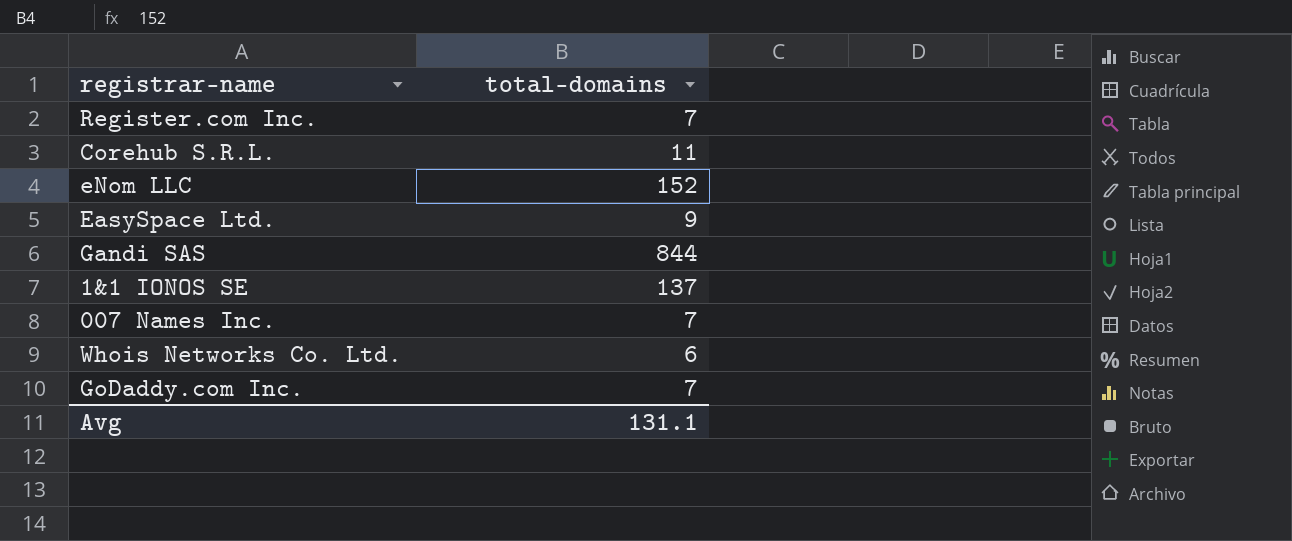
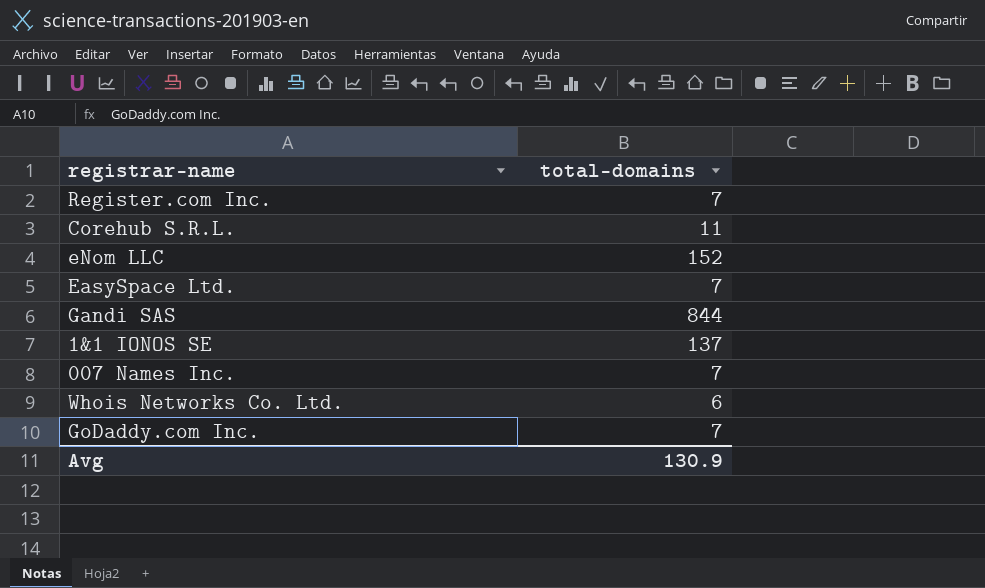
EasySpace Ltd. | total-domains: 9 -> 7
Avg | total-domains: 131.1 -> 130.9

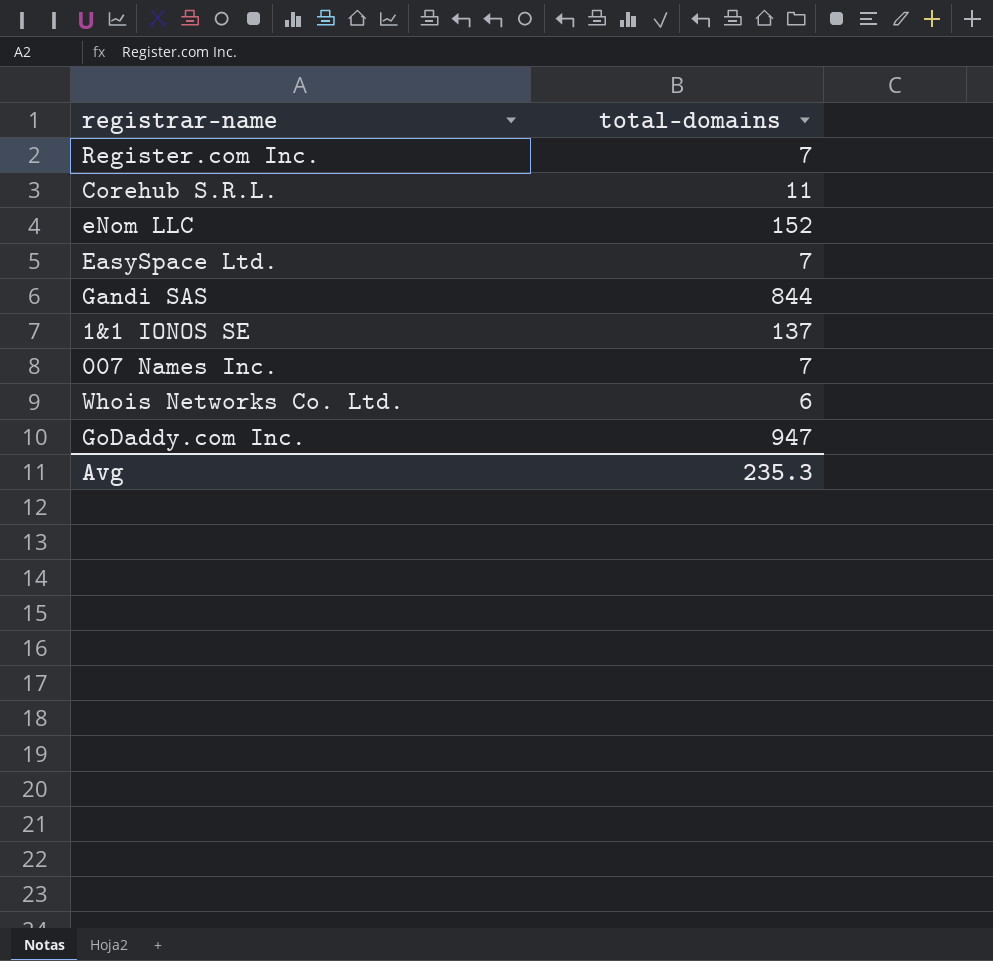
GoDaddy.com Inc. | total-domains: 7 -> 947
Avg | total-domains: 130.9 -> 235.3

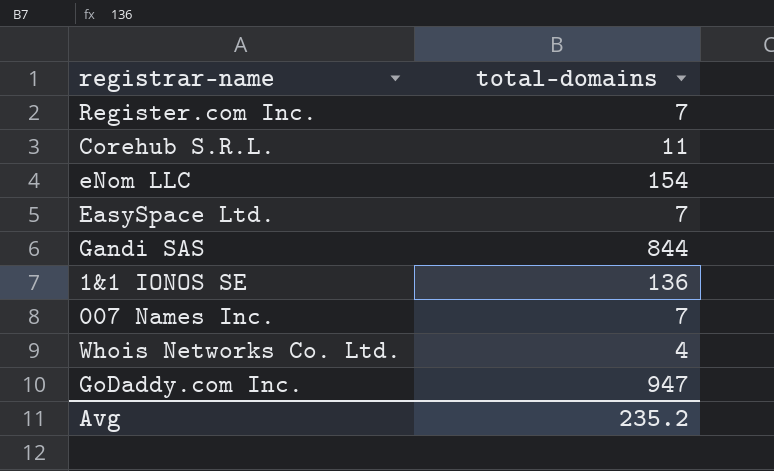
eNom LLC | total-domains: 152 -> 154
1&1 IONOS SE | total-domains: 137 -> 136
Whois Networks Co. Ltd. | total-domains: 6 -> 4
Avg | total-domains: 235.3 -> 235.2

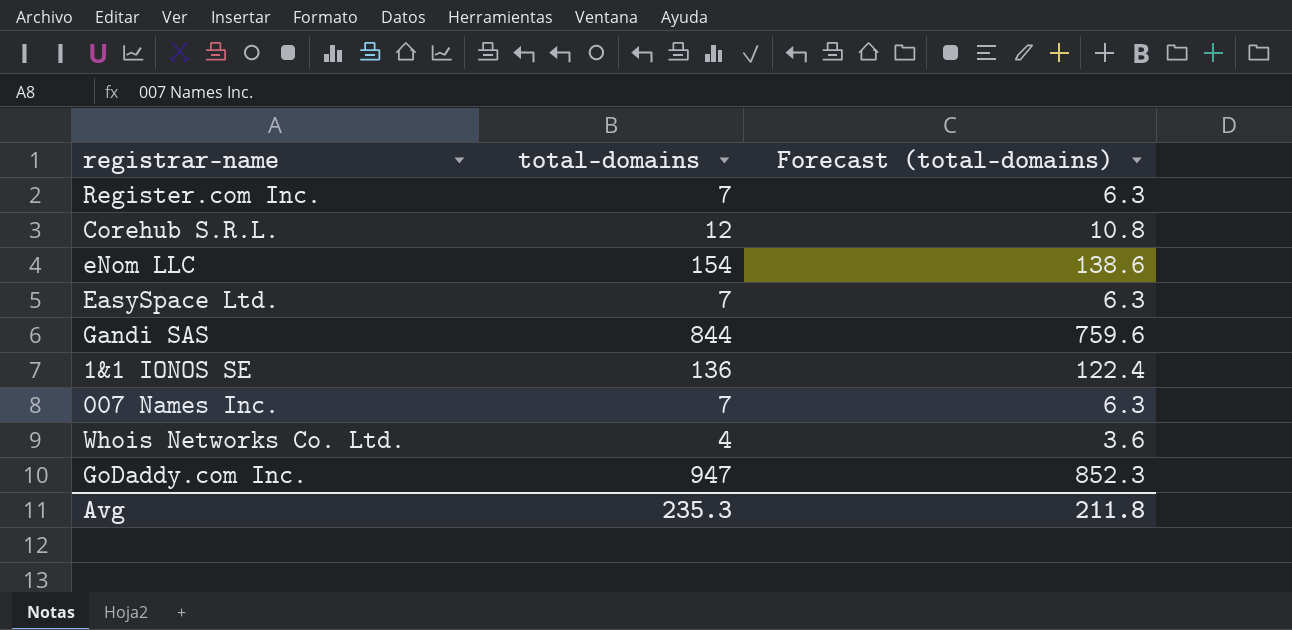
column Forecast (total-domains) | formula: none -> [total-domains] * 0.9
Corehub S.R.L. | total-domains: 11 -> 12
Avg | total-domains: 235.2 -> 235.3

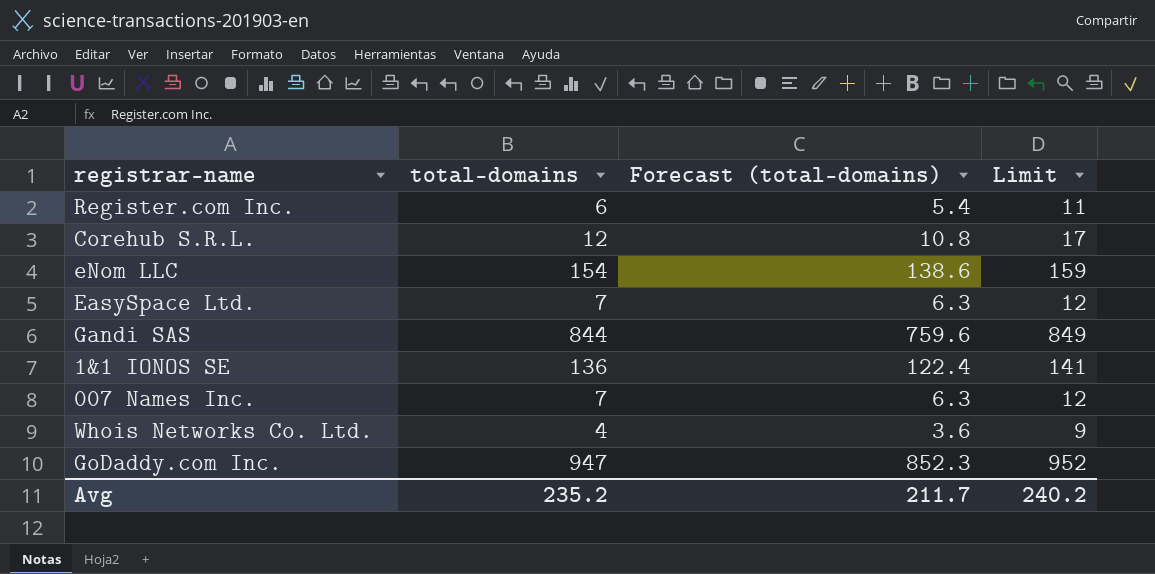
column Limit | formula: none -> [total-domains] + 5
Register.com Inc. | total-domains: 7 -> 6
Register.com Inc. | Forecast (total-domains): 6.3 -> 5.4
Avg | total-domains: 235.3 -> 235.2
Avg | Forecast (total-domains): 211.8 -> 211.7

